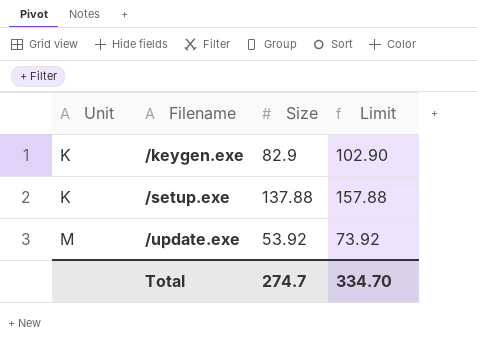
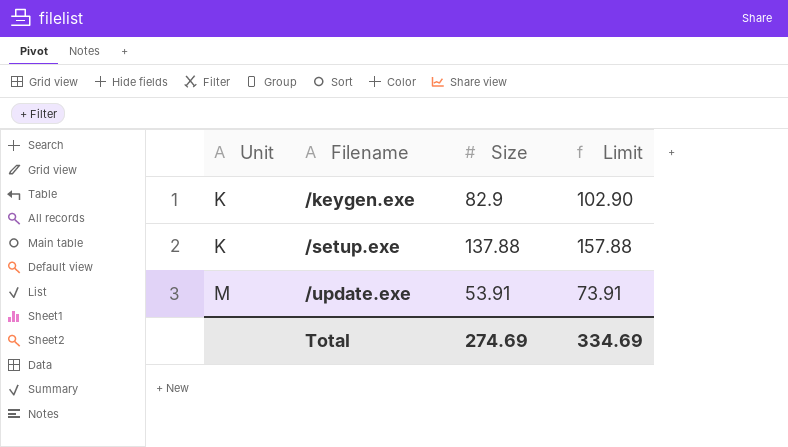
/update.exe | Size: 53.92 -> 53.91
/update.exe | Limit: 73.92 -> 73.91
Total | Size: 274.7 -> 274.69
Total | Limit: 334.70 -> 334.69

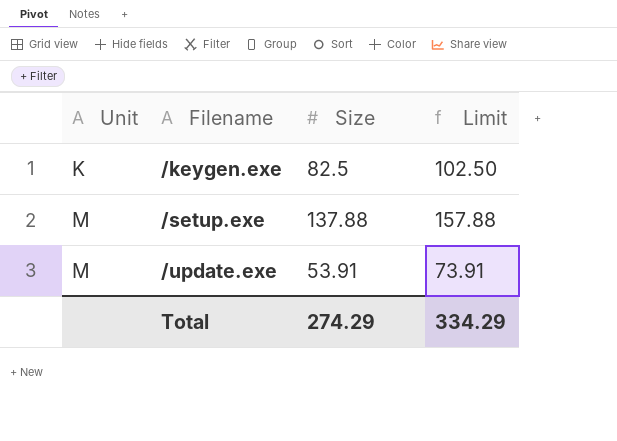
/keygen.exe | Size: 82.9 -> 82.5
/keygen.exe | Limit: 102.90 -> 102.50
/setup.exe | Unit: K -> M
Total | Size: 274.69 -> 274.29
Total | Limit: 334.69 -> 334.29

